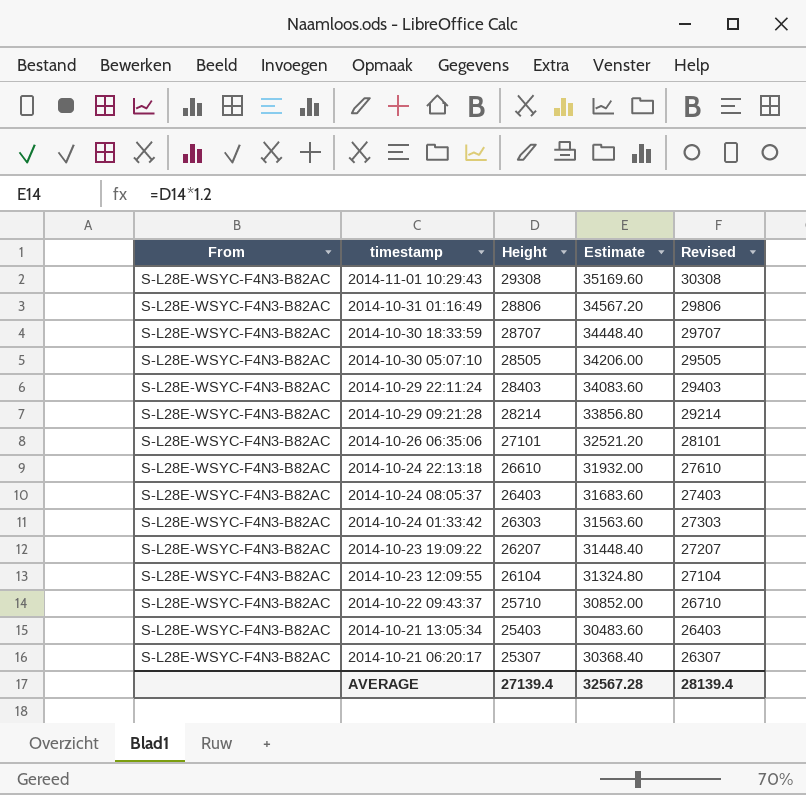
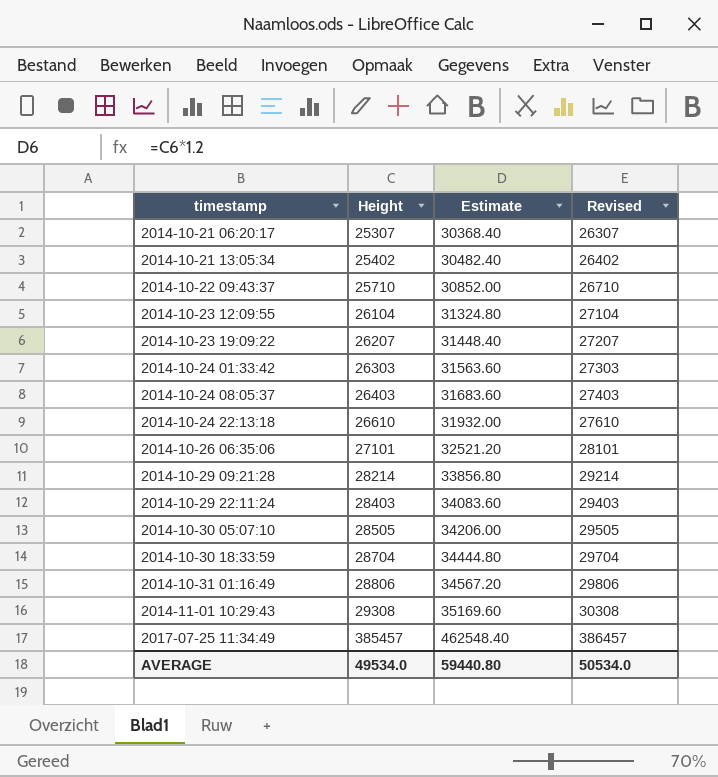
row order: timestamp descending -> timestamp ascending
column From | position: 1 -> none
2014-10-21 13:05:34 | Height: 25403 -> 25402
2014-10-21 13:05:34 | Estimate: 30483.60 -> 30482.40
2014-10-21 13:05:34 | Revised: 26403 -> 26402
2014-10-30 18:33:59 | Height: 28707 -> 28704
2014-10-30 18:33:59 | Estimate: 34448.40 -> 34444.80
2014-10-30 18:33:59 | Revised: 29707 -> 29704
row 2017-07-25 11:34:49: none -> 385457 | 462548.40 | 386457
AVERAGE | Height: 27139.4 -> 49534.0
AVERAGE | Estimate: 32567.28 -> 59440.80
AVERAGE | Revised: 28139.4 -> 50534.0

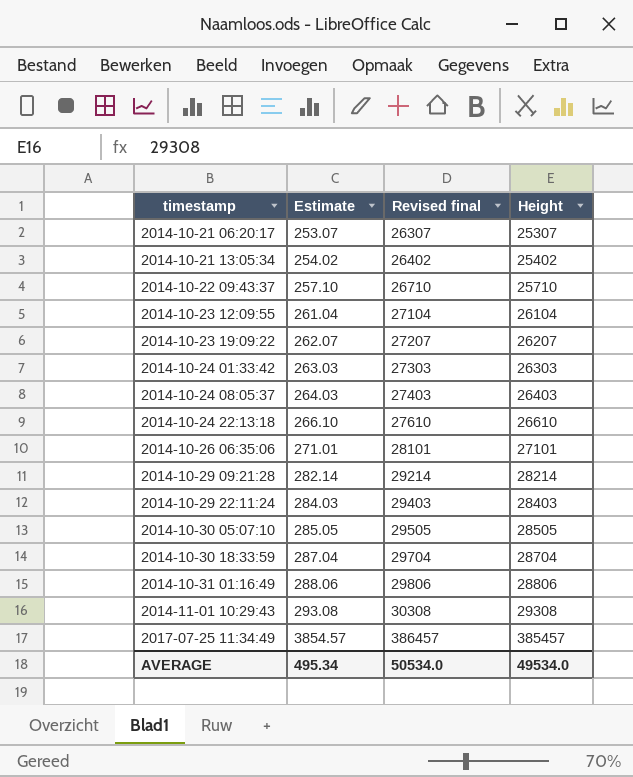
column Estimate | formula: [Height] * 1.2 -> [Height] * 0.01
column name: Revised -> Revised final
column Height | position: 2 -> 4
AVERAGE | Estimate: 59440.80 -> 495.34

